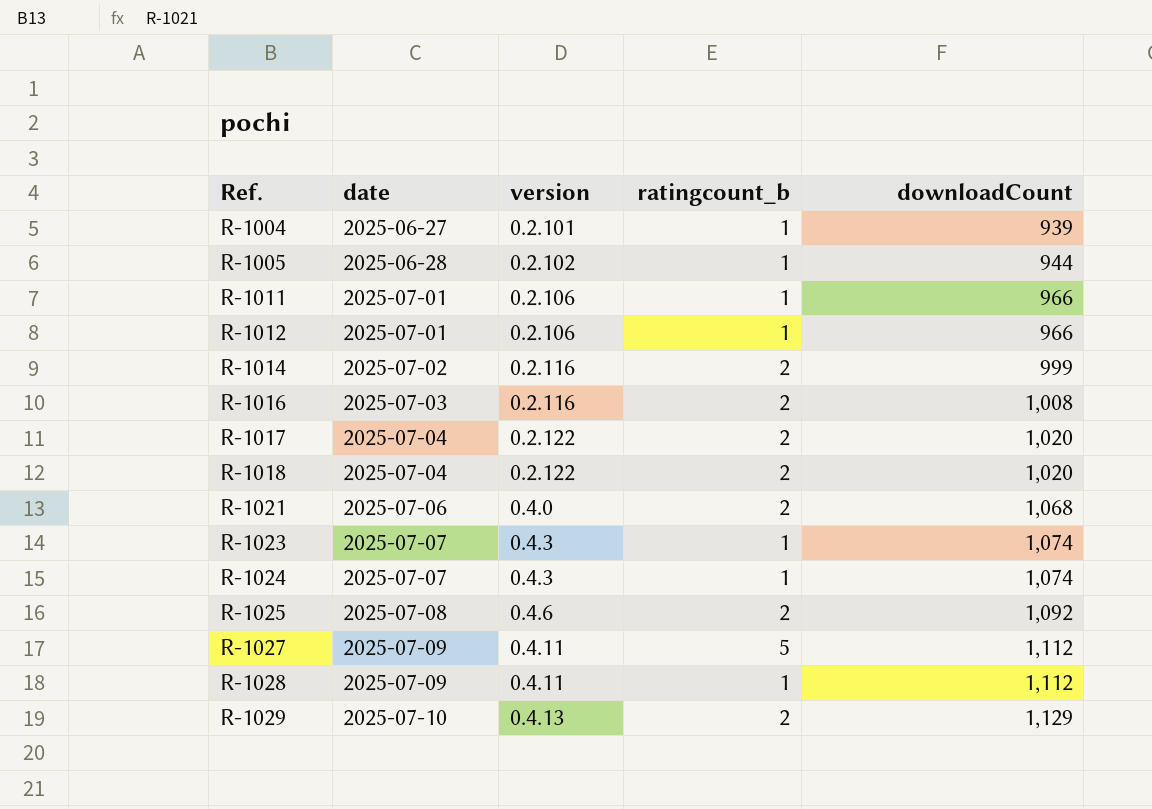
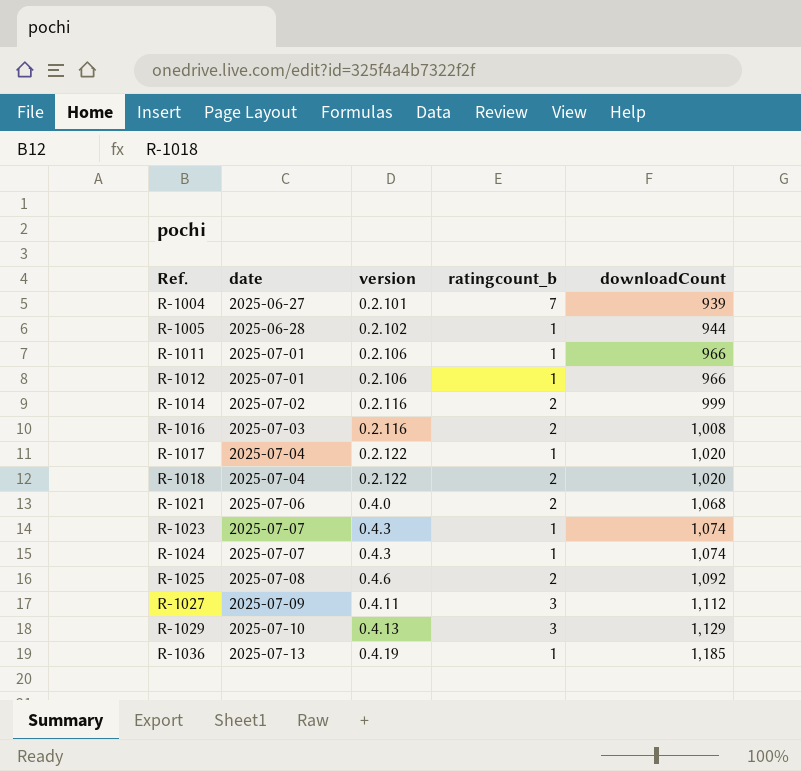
row R-1028: 2025-07-09 | 0.4.11 | 1 | 1,112 -> none
R-1004 | ratingcount_b: 1 -> 7
R-1017 | ratingcount_b: 2 -> 1
R-1027 | ratingcount_b: 5 -> 3
R-1029 | ratingcount_b: 2 -> 3
row R-1036: none -> 2025-07-13 | 0.4.19 | 1 | 1,185

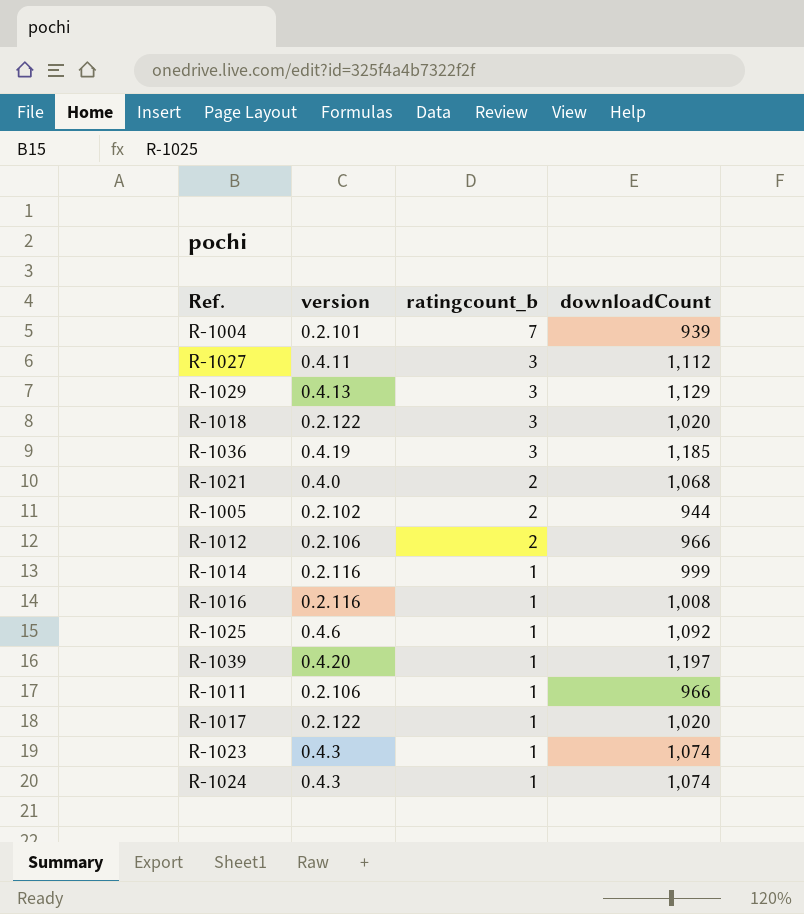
row order: Ref. ascending -> ratingcount_b descending
column date | position: 2 -> none
R-1018 | ratingcount_b: 2 -> 3
R-1036 | ratingcount_b: 1 -> 3
R-1005 | ratingcount_b: 1 -> 2
R-1012 | ratingcount_b: 1 -> 2
R-1014 | ratingcount_b: 2 -> 1
R-1016 | ratingcount_b: 2 -> 1
R-1025 | ratingcount_b: 2 -> 1
row R-1039: none -> 0.4.20 | 1 | 1,197

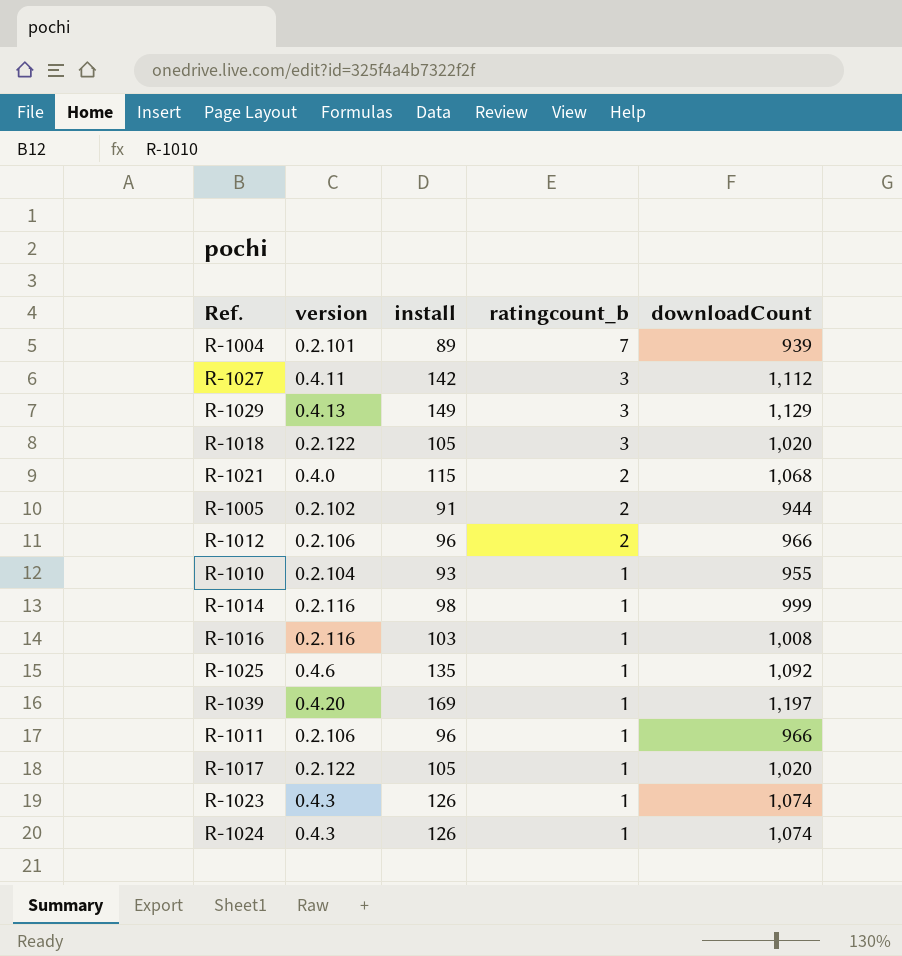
column install | position: none -> 3
row R-1036: 0.4.19 | 3 | 1,185 -> none
row R-1010: none -> 0.2.104 | 93 | 1 | 955

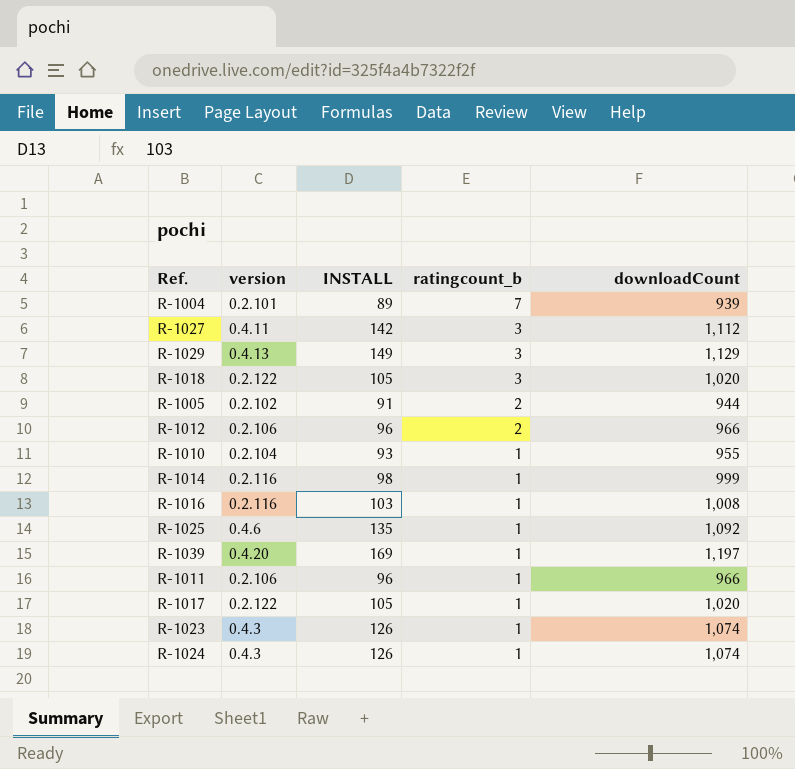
column name: install -> INSTALL
row R-1021: 0.4.0 | 115 | 2 | 1,068 -> none

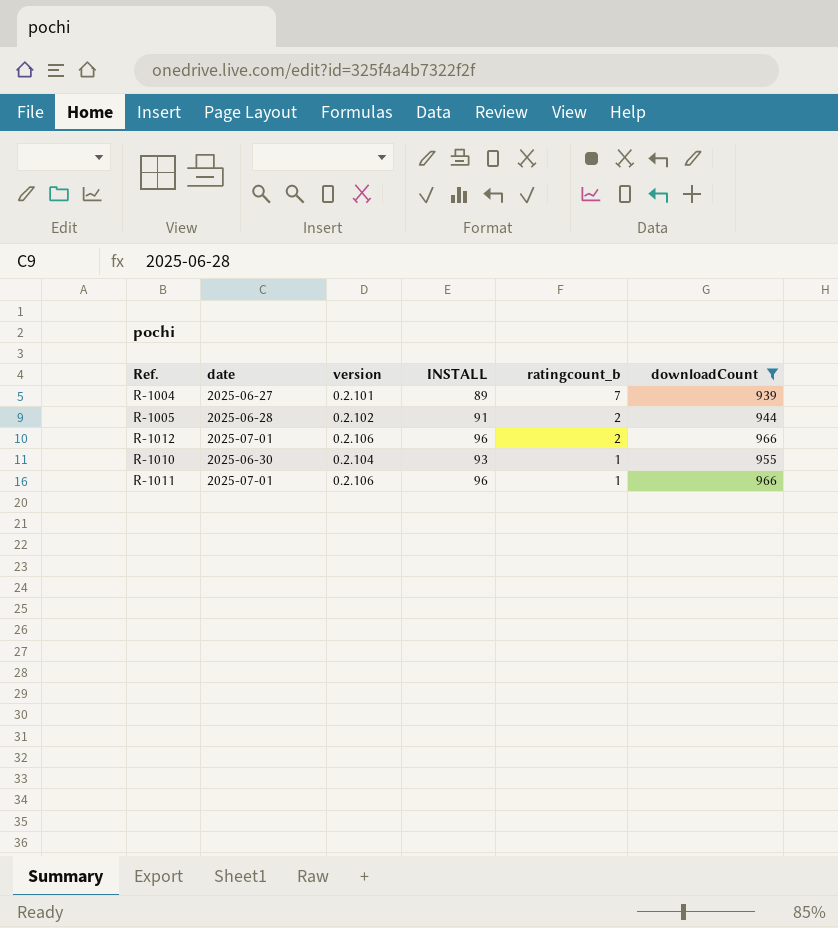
filter: none -> downloadCount <= 966
column date | position: none -> 2

